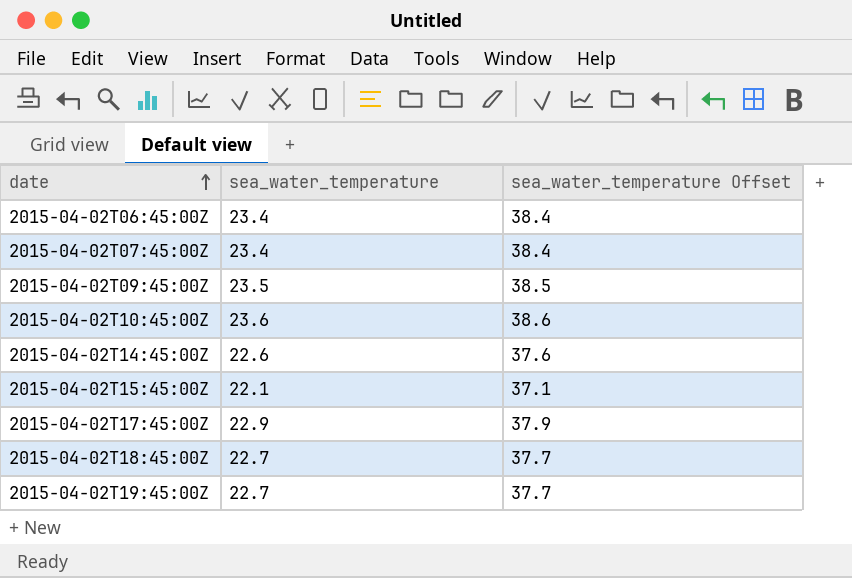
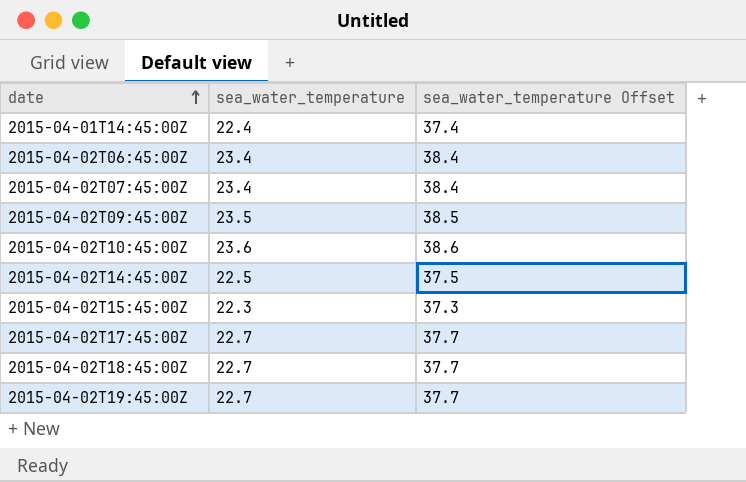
row 2015-04-01T14:45:00Z: none -> 22.4 | 37.4
2015-04-02T14:45:00Z | sea_water_temperature: 22.6 -> 22.5
2015-04-02T14:45:00Z | sea_water_temperature Offset: 37.6 -> 37.5
2015-04-02T15:45:00Z | sea_water_temperature: 22.1 -> 22.3
2015-04-02T15:45:00Z | sea_water_temperature Offset: 37.1 -> 37.3
2015-04-02T17:45:00Z | sea_water_temperature: 22.9 -> 22.7
2015-04-02T17:45:00Z | sea_water_temperature Offset: 37.9 -> 37.7

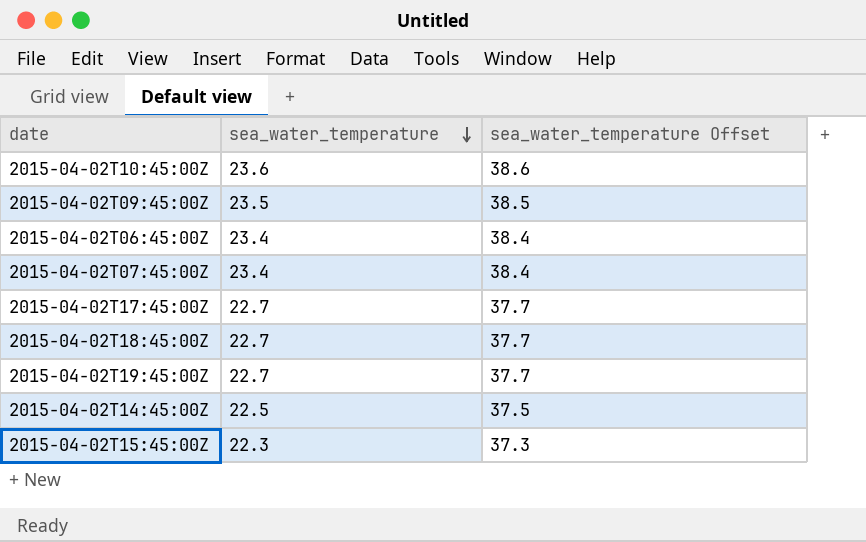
row order: date ascending -> sea_water_temperature descending
row 2015-04-01T14:45:00Z: 22.4 | 37.4 -> none

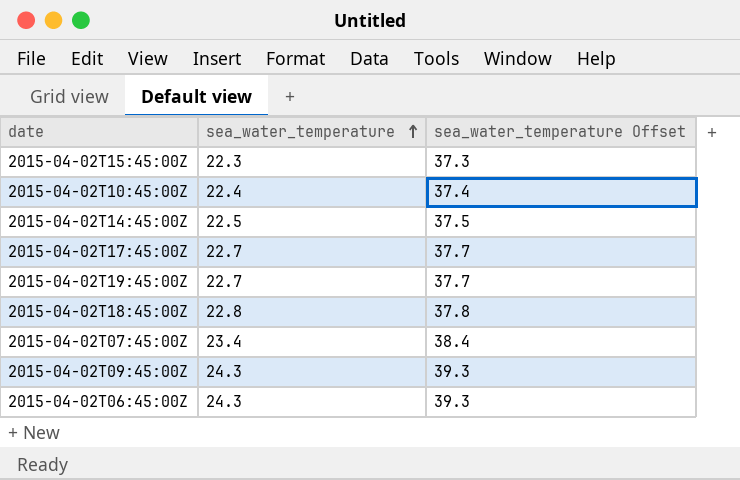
row order: sea_water_temperature descending -> sea_water_temperature ascending
2015-04-02T10:45:00Z | sea_water_temperature: 23.6 -> 22.4
2015-04-02T10:45:00Z | sea_water_temperature Offset: 38.6 -> 37.4
2015-04-02T18:45:00Z | sea_water_temperature: 22.7 -> 22.8
2015-04-02T18:45:00Z | sea_water_temperature Offset: 37.7 -> 37.8
2015-04-02T09:45:00Z | sea_water_temperature: 23.5 -> 24.3
2015-04-02T09:45:00Z | sea_water_temperature Offset: 38.5 -> 39.3
2015-04-02T06:45:00Z | sea_water_temperature: 23.4 -> 24.3
2015-04-02T06:45:00Z | sea_water_temperature Offset: 38.4 -> 39.3

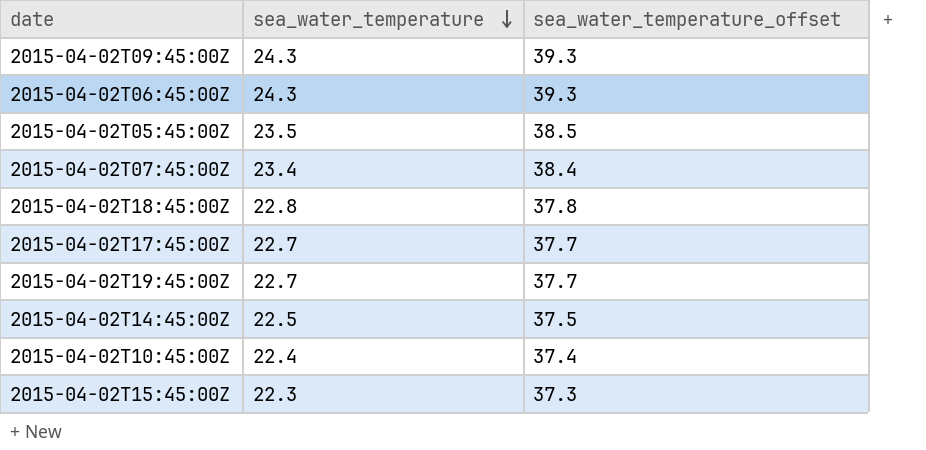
row order: sea_water_temperature ascending -> sea_water_temperature descending
column name: sea_water_temperature Offset -> sea_water_temperature_offset
row 2015-04-02T05:45:00Z: none -> 23.5 | 38.5

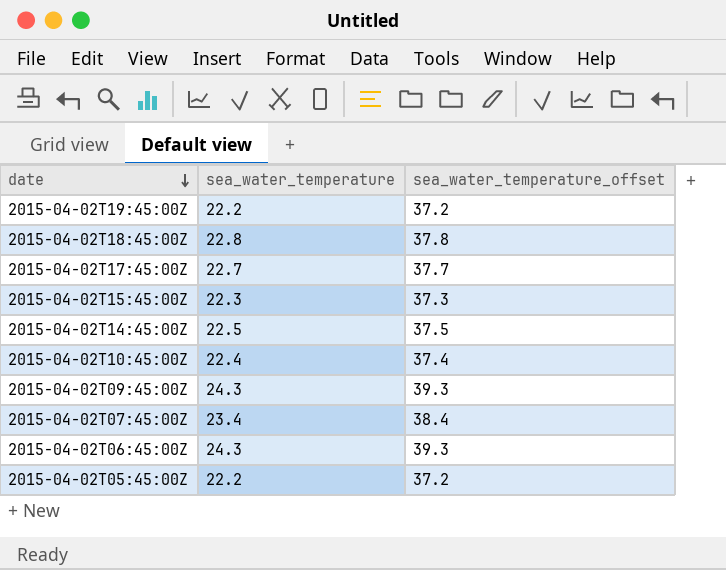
row order: sea_water_temperature descending -> date descending
2015-04-02T19:45:00Z | sea_water_temperature: 22.7 -> 22.2
2015-04-02T19:45:00Z | sea_water_temperature_offset: 37.7 -> 37.2
2015-04-02T05:45:00Z | sea_water_temperature: 23.5 -> 22.2
2015-04-02T05:45:00Z | sea_water_temperature_offset: 38.5 -> 37.2

